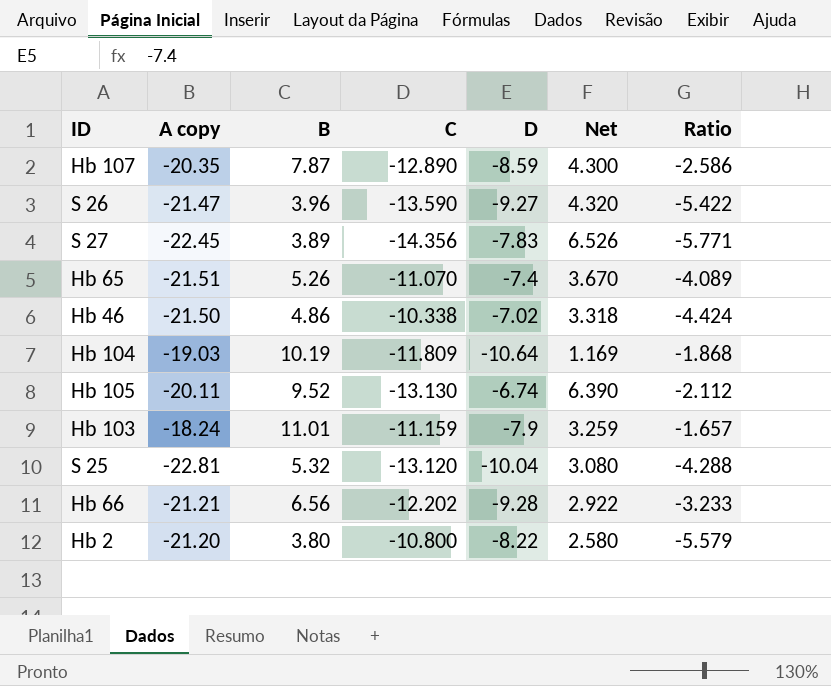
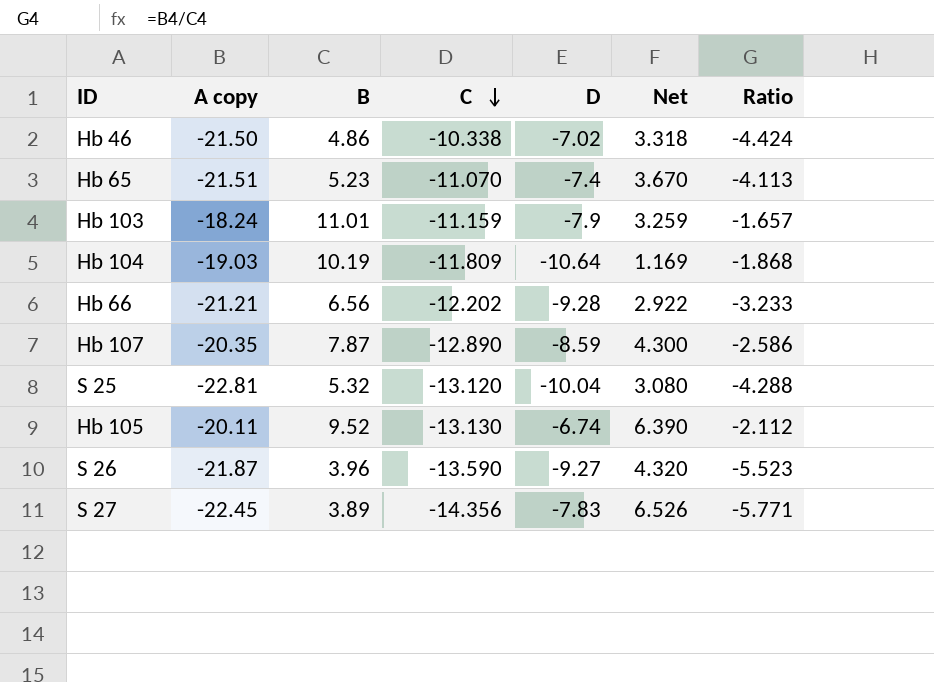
row order: none -> C descending
row Hb 2: -21.20 | 3.80 | -10.800 | -8.22 | 2.580 | -5.579 -> none
Hb 65 | B: 5.26 -> 5.23
Hb 65 | Ratio: -4.089 -> -4.113
S 26 | A copy: -21.47 -> -21.87
S 26 | Ratio: -5.422 -> -5.523

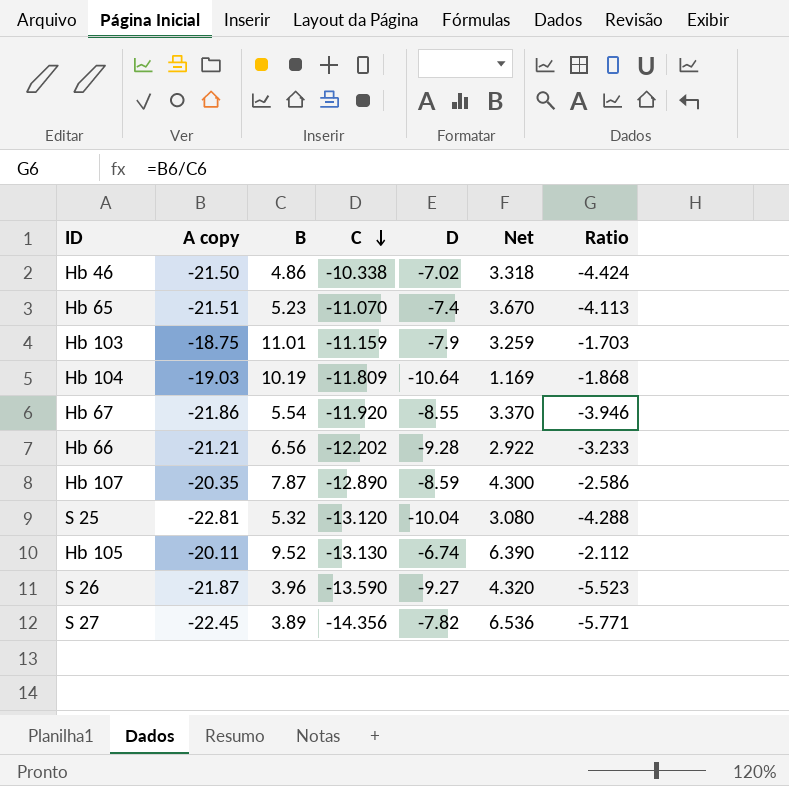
Hb 103 | A copy: -18.24 -> -18.75
Hb 103 | Ratio: -1.657 -> -1.703
row Hb 67: none -> -21.86 | 5.54 | -11.920 | -8.55 | 3.370 | -3.946
S 27 | D: -7.83 -> -7.82
S 27 | Net: 6.526 -> 6.536

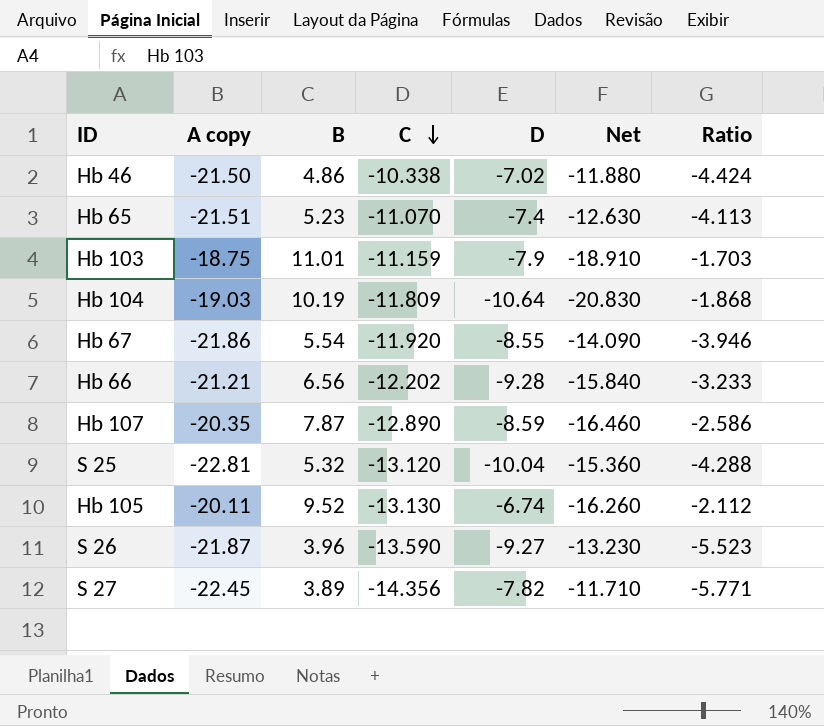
column Net | formula: [D] - [C] -> [D] - [B]

